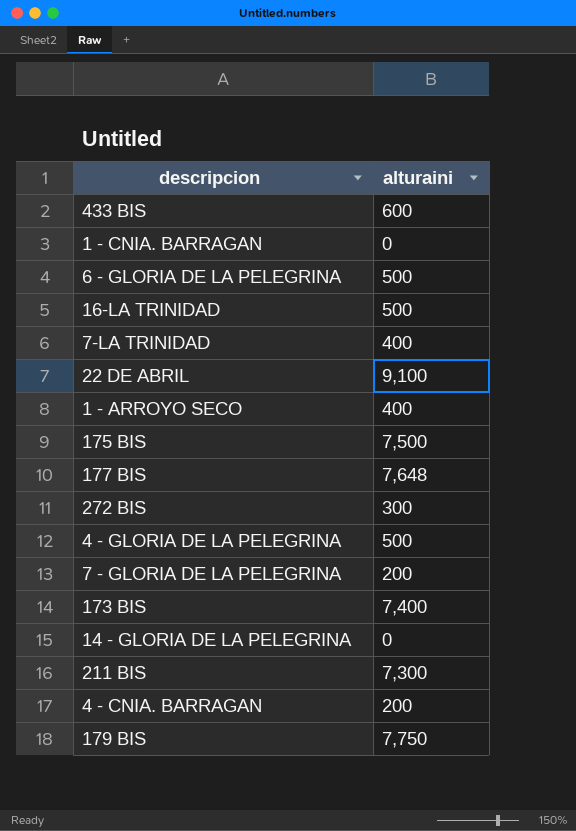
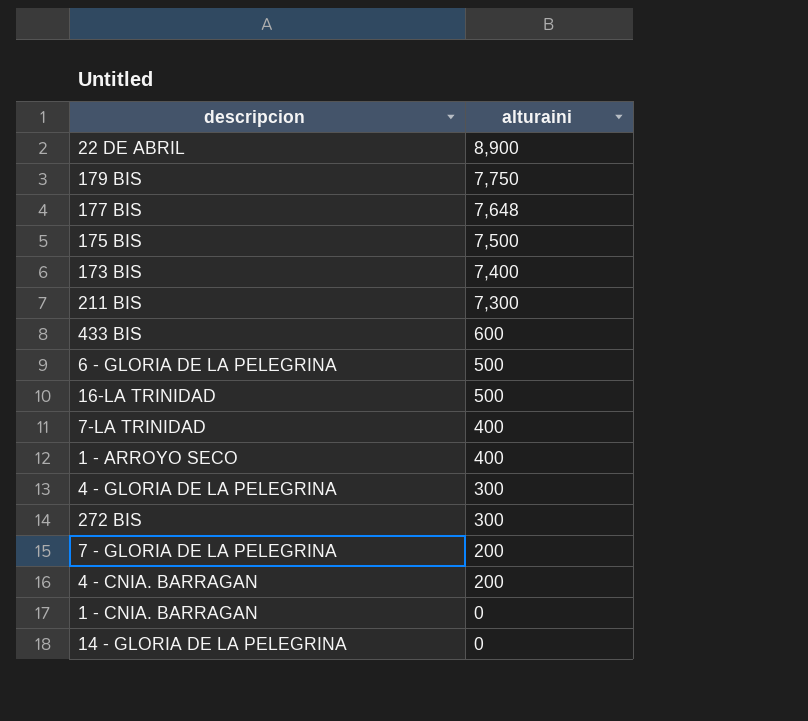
row order: none -> alturaini descending
22 DE ABRIL | alturaini: 9,100 -> 8,900
4 - GLORIA DE LA PELEGRINA | alturaini: 500 -> 300

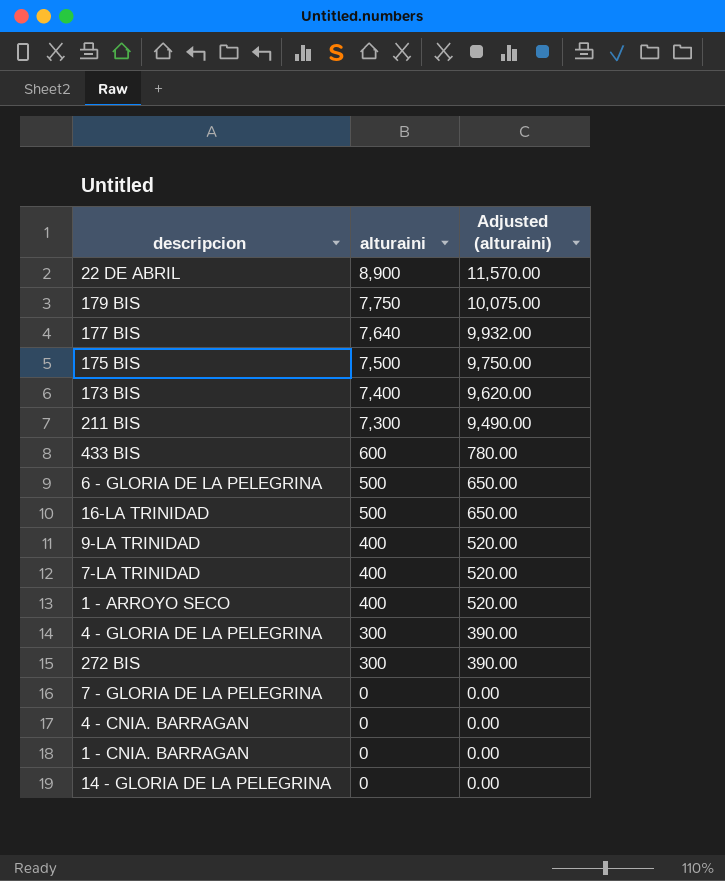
column Adjusted (alturaini) | formula: none -> [alturaini] * 1.3
177 BIS | alturaini: 7,648 -> 7,640
row 9-LA TRINIDAD: none -> 400 | 520.00
7 - GLORIA DE LA PELEGRINA | alturaini: 200 -> 0
4 - CNIA. BARRAGAN | alturaini: 200 -> 0

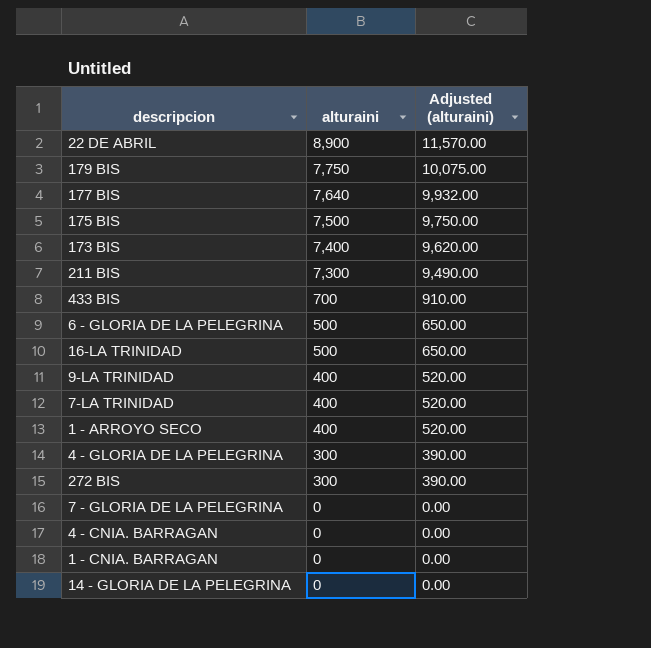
433 BIS | alturaini: 600 -> 700
433 BIS | Adjusted (alturaini): 780.00 -> 910.00

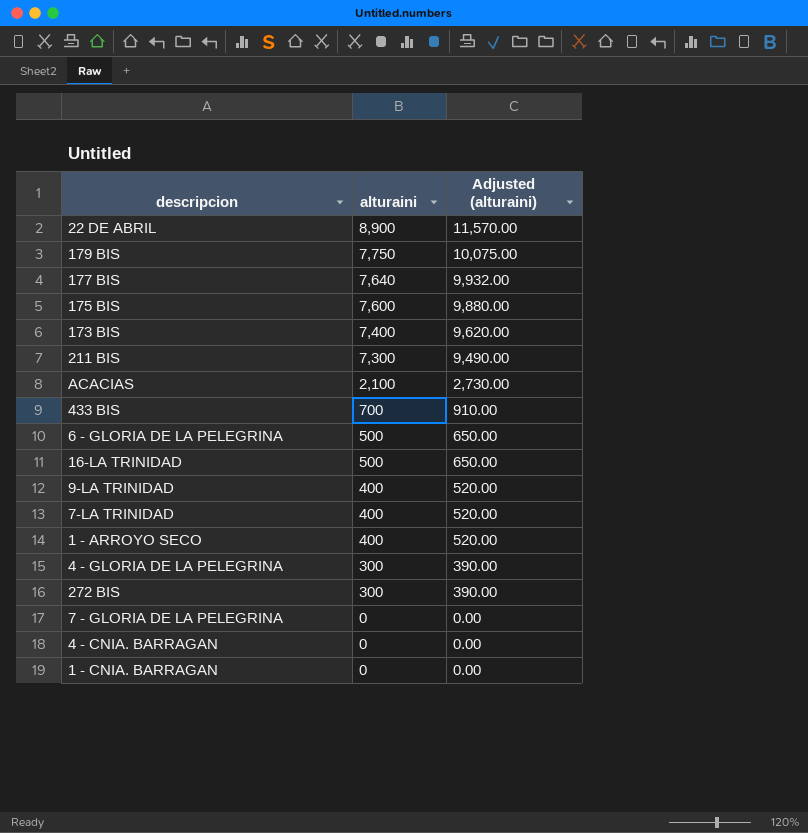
row 14 - GLORIA DE LA PELEGRINA: 0 | 0.00 -> none
175 BIS | alturaini: 7,500 -> 7,600
175 BIS | Adjusted (alturaini): 9,750.00 -> 9,880.00
row ACACIAS: none -> 2,100 | 2,730.00

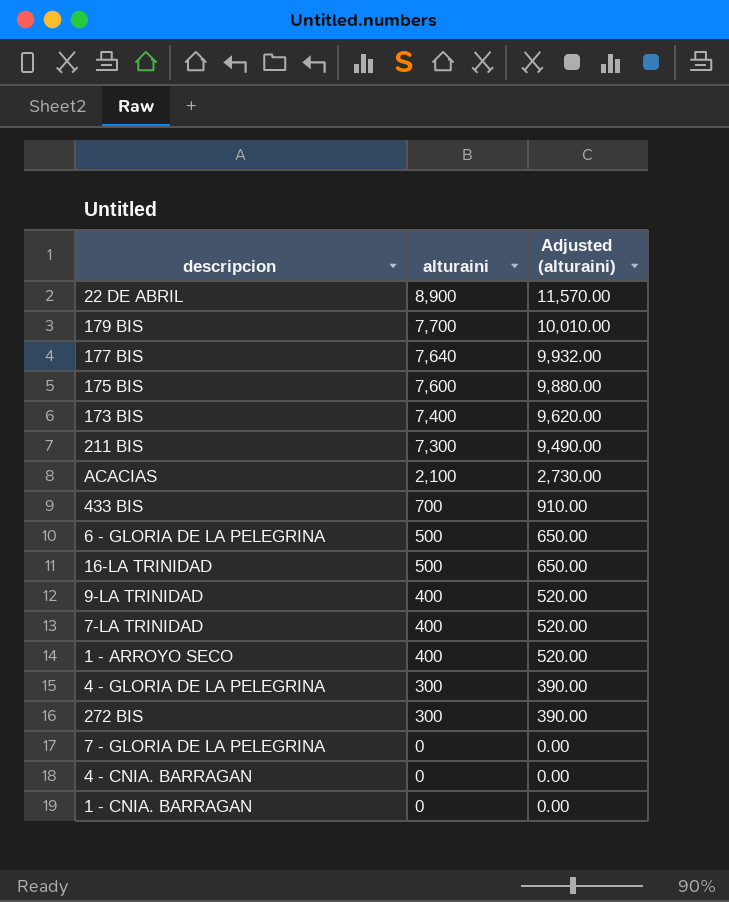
179 BIS | alturaini: 7,750 -> 7,700
179 BIS | Adjusted (alturaini): 10,075.00 -> 10,010.00

